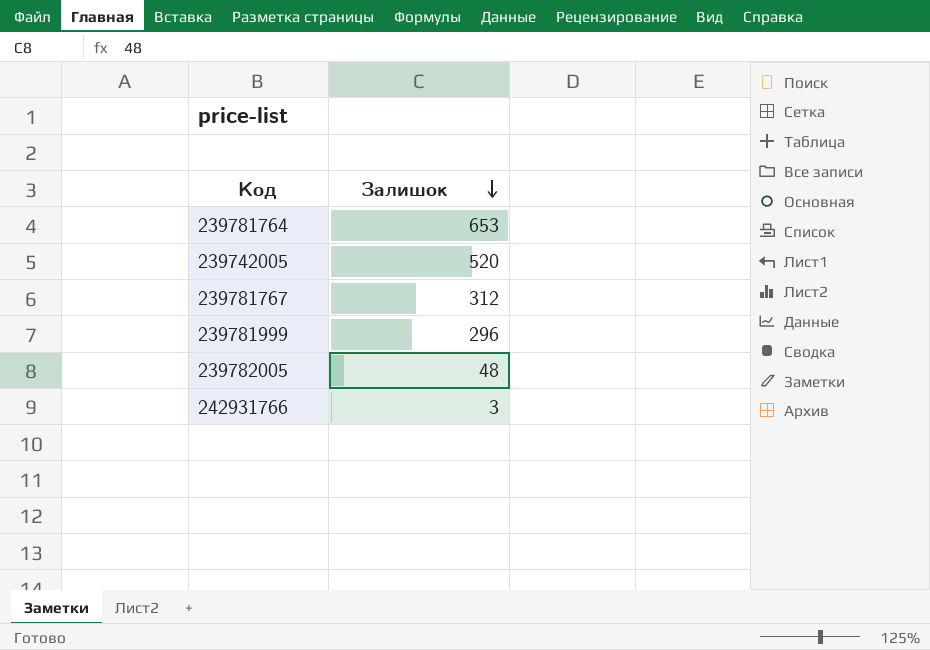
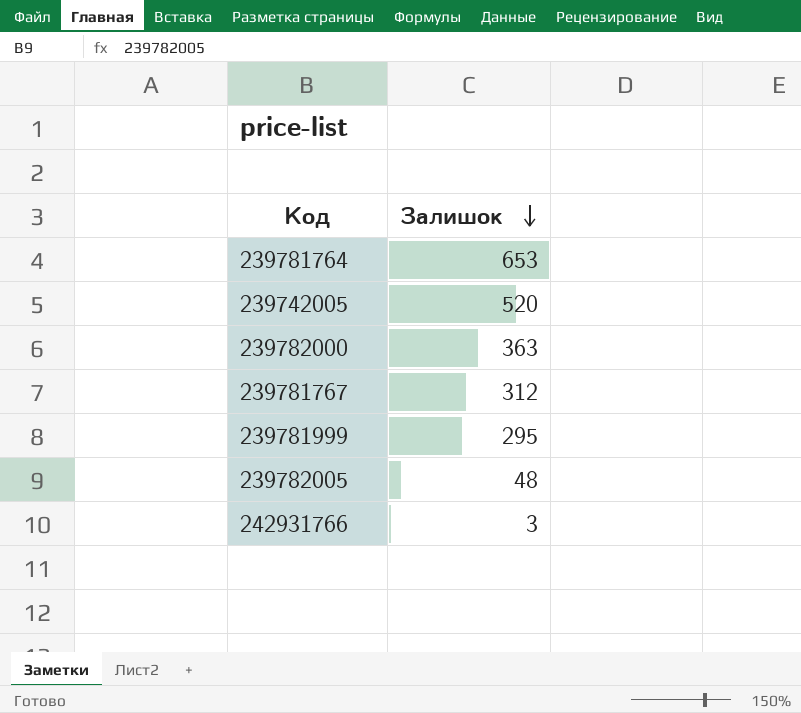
row 239782000: none -> 363
239781999 | Залишок: 296 -> 295

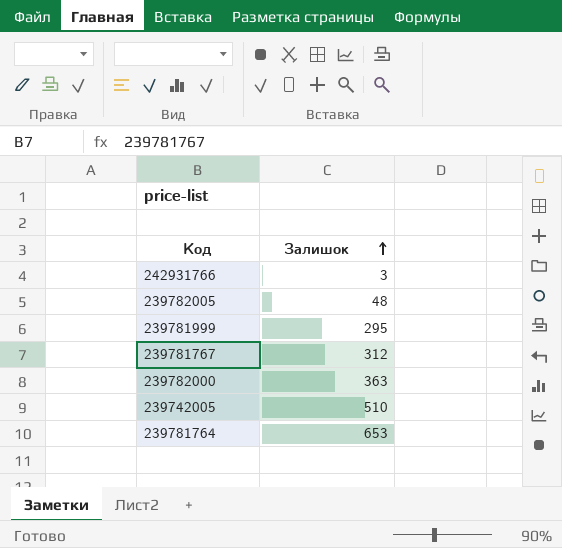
row order: Залишок descending -> Залишок ascending
239742005 | Залишок: 520 -> 510

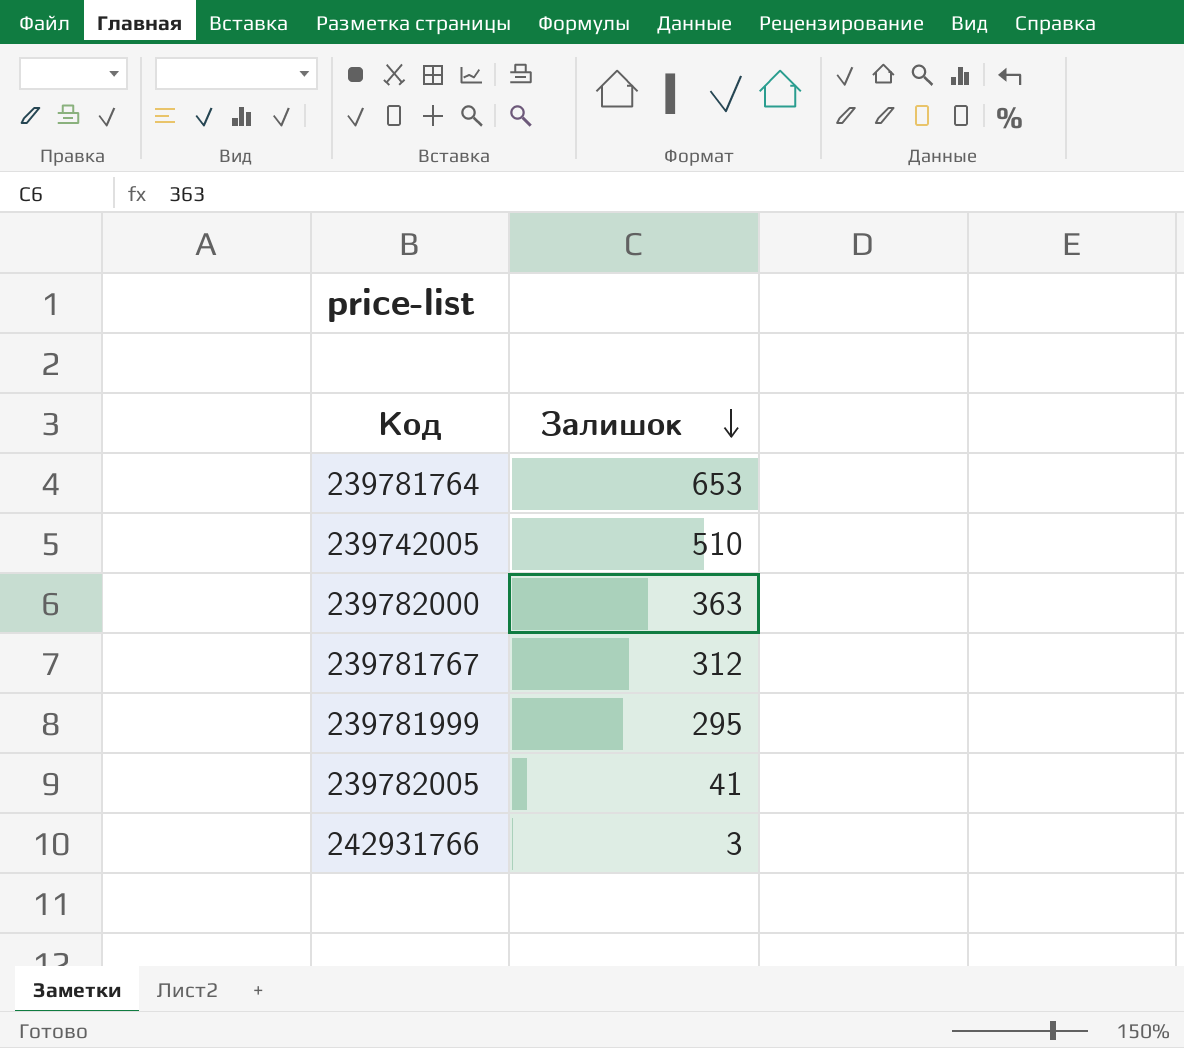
row order: Залишок ascending -> Залишок descending
239782005 | Залишок: 48 -> 41

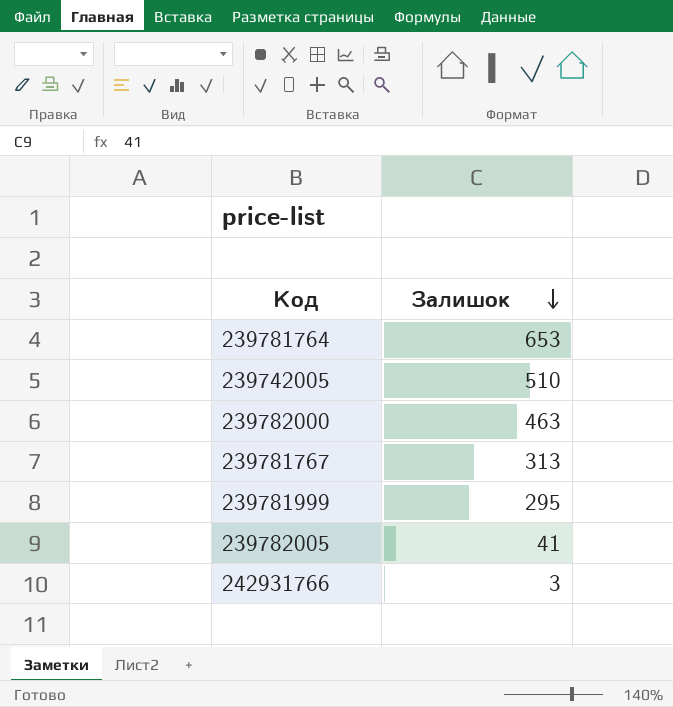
239782000 | Залишок: 363 -> 463
239781767 | Залишок: 312 -> 313

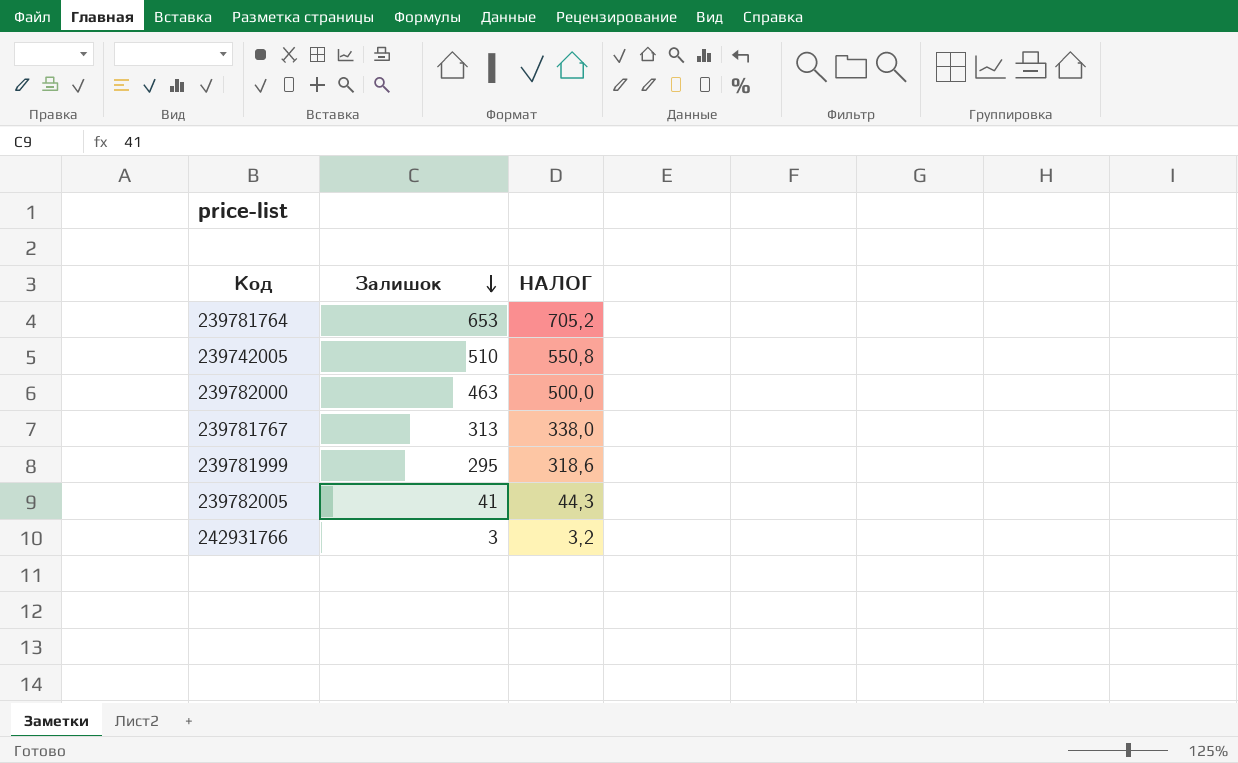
column НАЛОГ | formula: none -> [Залишок] * 1,08

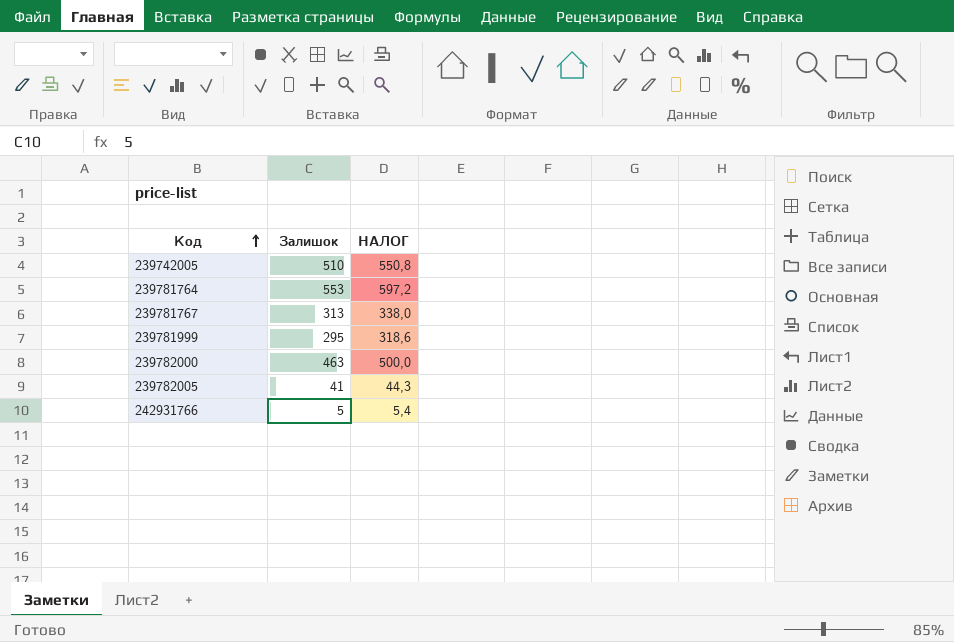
row order: Залишок descending -> Код ascending
239781764 | Залишок: 653 -> 553
239781764 | НАЛОГ: 705,2 -> 597,2
242931766 | Залишок: 3 -> 5
242931766 | НАЛОГ: 3,2 -> 5,4

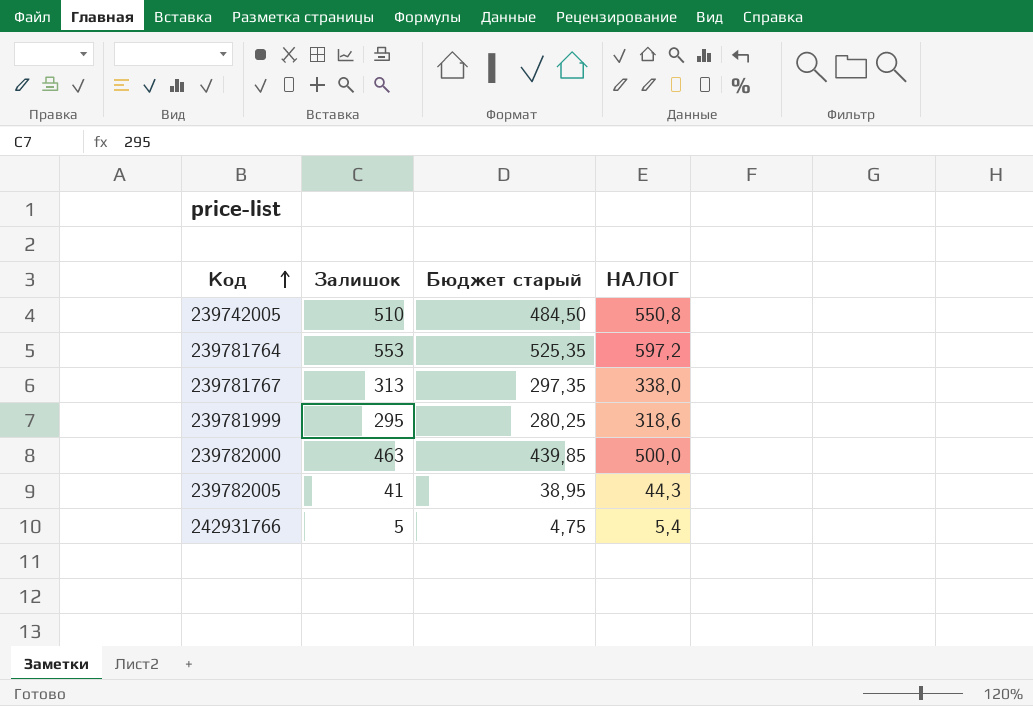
column Бюджет старый | formula: none -> [Залишок] * 0,95

